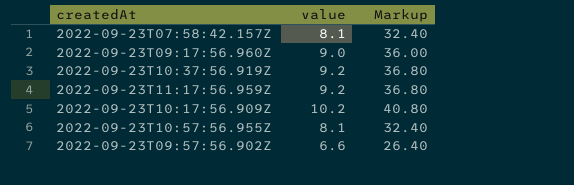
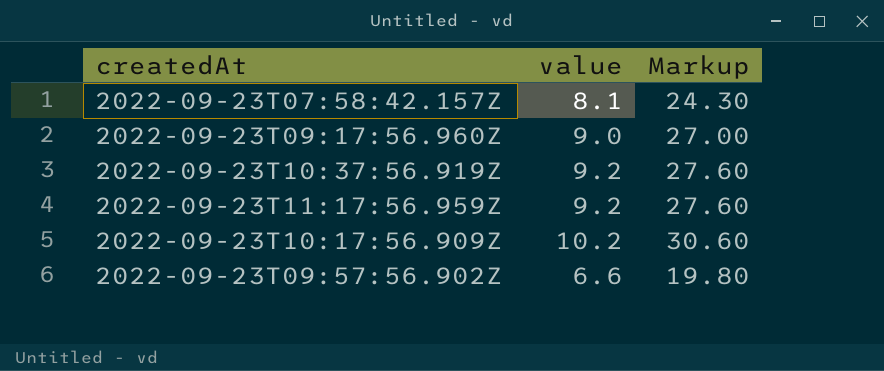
column Markup | formula: [value] * 4 -> [value] * 3
row 2022-09-23T10:57:56.955Z: 8.1 | 32.40 -> none

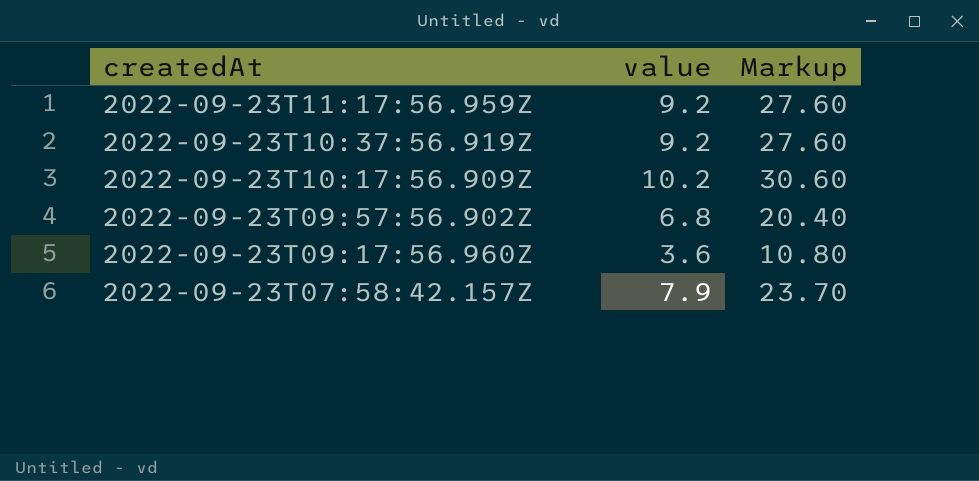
row order: none -> createdAt descending
2022-09-23T09:57:56.902Z | value: 6.6 -> 6.8
2022-09-23T09:57:56.902Z | Markup: 19.80 -> 20.40
2022-09-23T09:17:56.960Z | value: 9.0 -> 3.6
2022-09-23T09:17:56.960Z | Markup: 27.00 -> 10.80
2022-09-23T07:58:42.157Z | value: 8.1 -> 7.9
2022-09-23T07:58:42.157Z | Markup: 24.30 -> 23.70

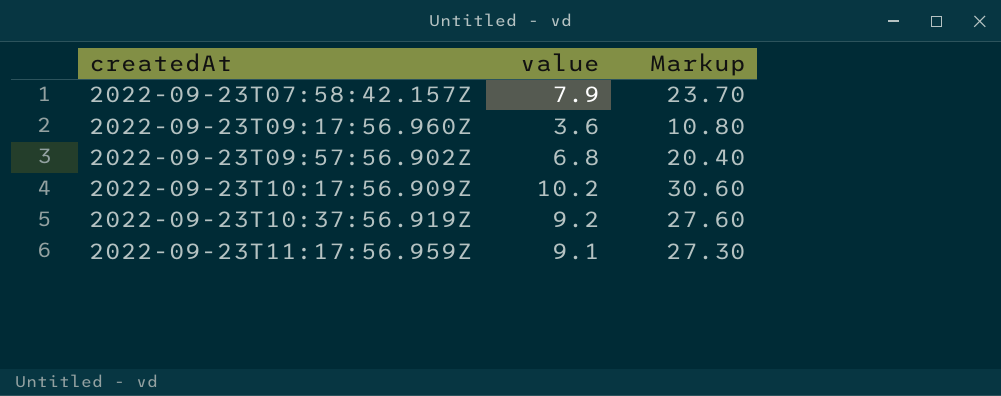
row order: createdAt descending -> createdAt ascending
2022-09-23T11:17:56.959Z | value: 9.2 -> 9.1
2022-09-23T11:17:56.959Z | Markup: 27.60 -> 27.30

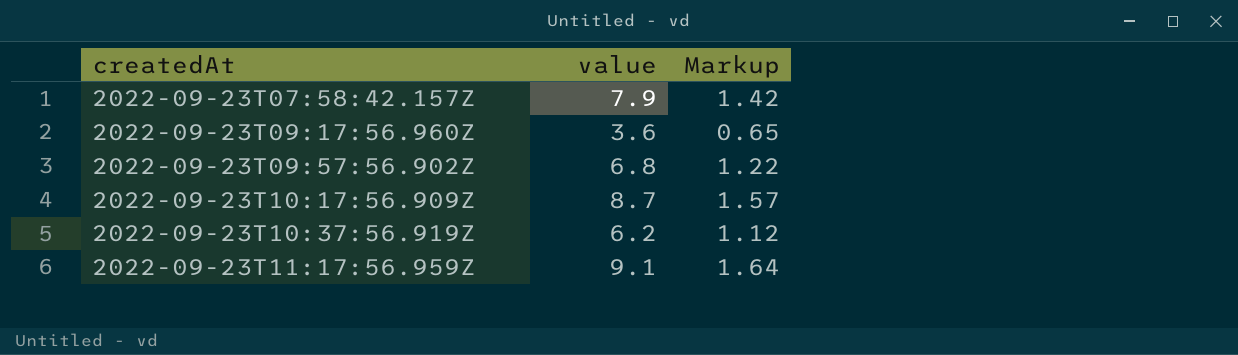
column Markup | formula: [value] * 3 -> [value] * 0.18
2022-09-23T10:17:56.909Z | value: 10.2 -> 8.7
2022-09-23T10:37:56.919Z | value: 9.2 -> 6.2

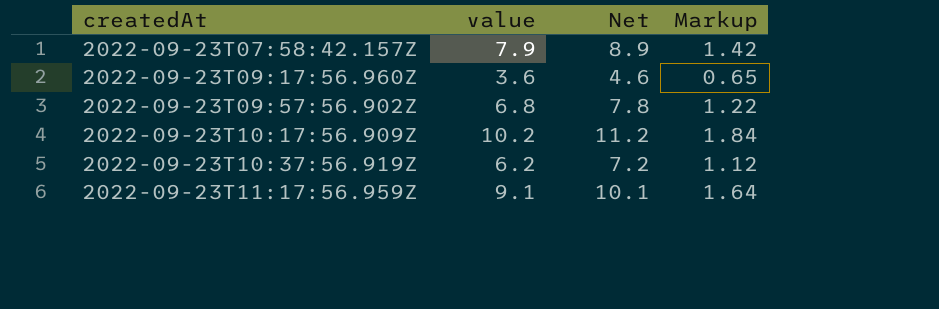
column Net | formula: none -> [value] + 1
2022-09-23T10:17:56.909Z | value: 8.7 -> 10.2
2022-09-23T10:17:56.909Z | Markup: 1.57 -> 1.84

